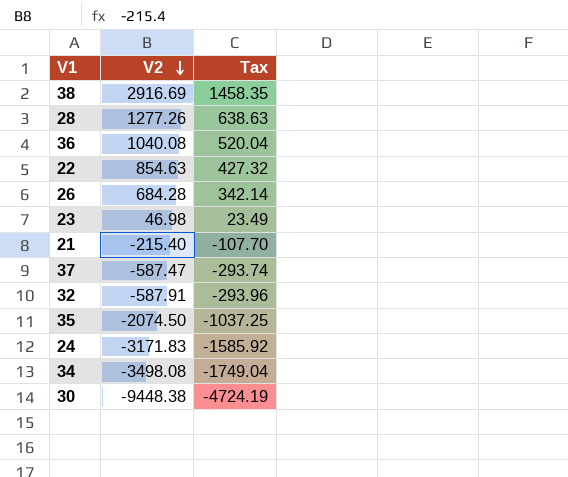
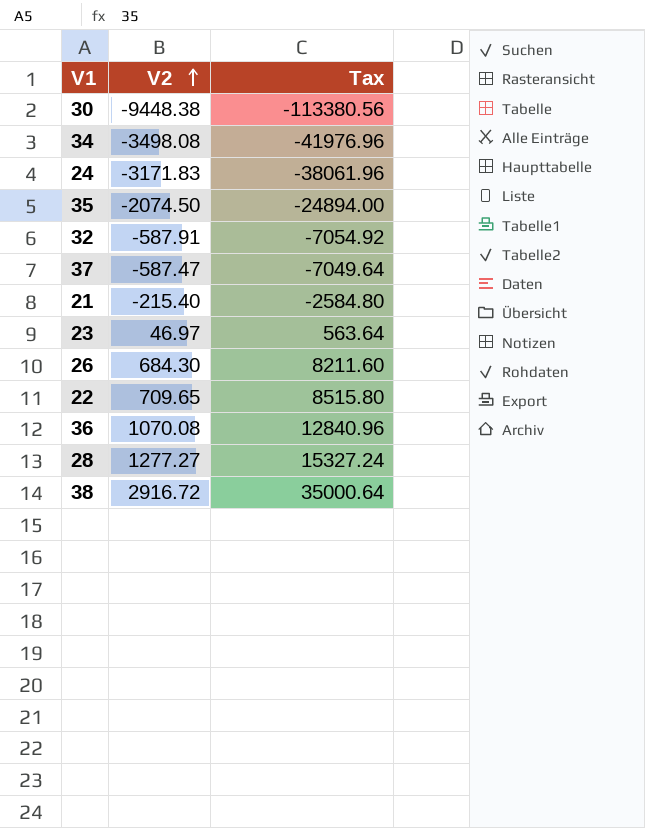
row order: V2 descending -> V2 ascending
column Tax | formula: [V2] * 0.5 -> [V2] * 12
23 | V2: 46.98 -> 46.97
26 | V2: 684.28 -> 684.30
22 | V2: 854.63 -> 709.65
36 | V2: 1040.08 -> 1070.08
28 | V2: 1277.26 -> 1277.27
38 | V2: 2916.69 -> 2916.72

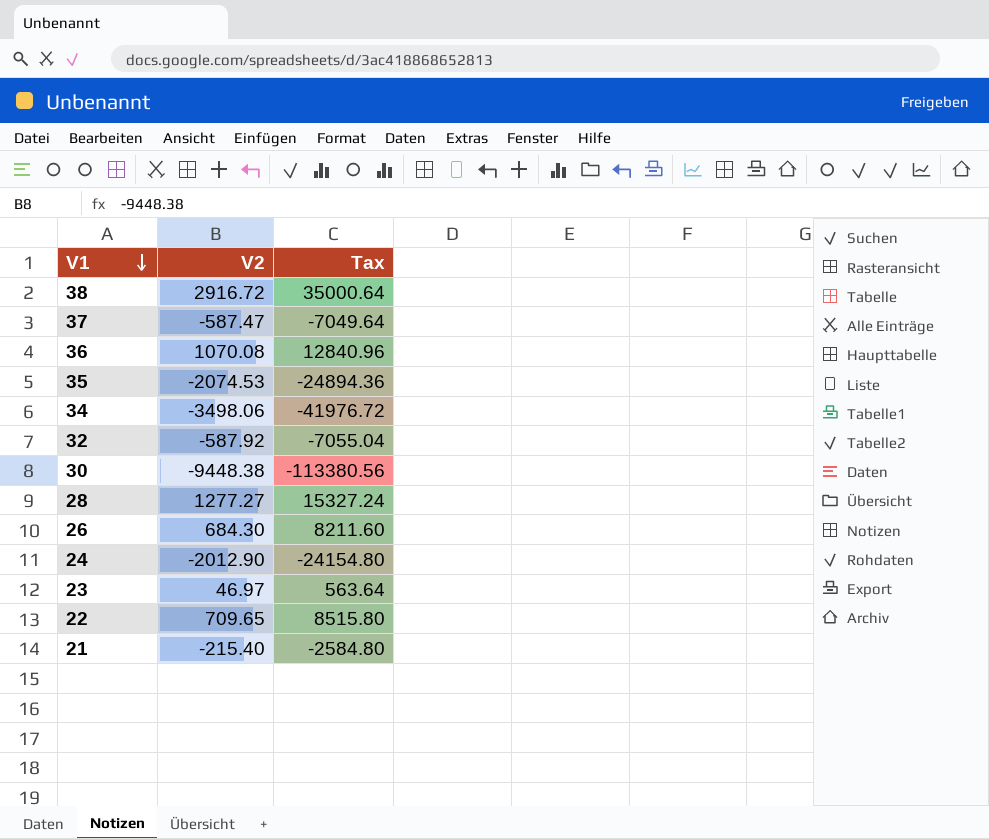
row order: V2 ascending -> V1 descending
35 | V2: -2074.50 -> -2074.53
35 | Tax: -24894.00 -> -24894.36
34 | V2: -3498.08 -> -3498.06
34 | Tax: -41976.96 -> -41976.72
32 | V2: -587.91 -> -587.92
32 | Tax: -7054.92 -> -7055.04
24 | V2: -3171.83 -> -2012.90
24 | Tax: -38061.96 -> -24154.80

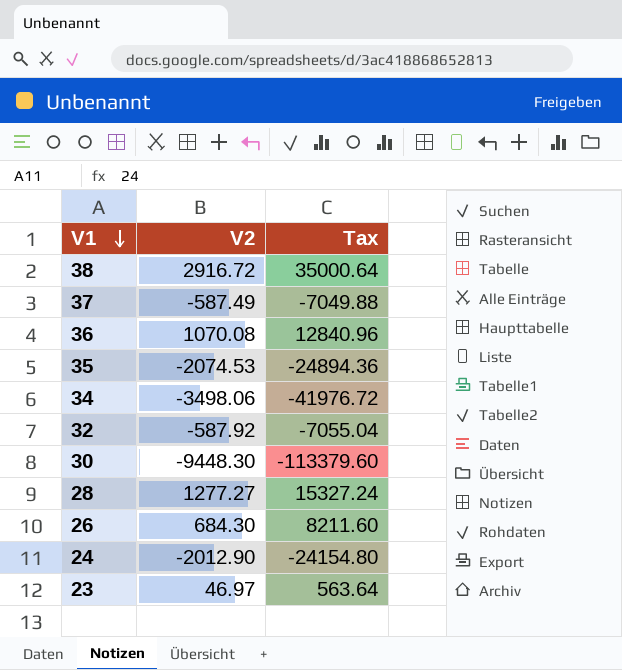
row 22: 709.65 | 8515.80 -> none
row 21: -215.40 | -2584.80 -> none
37 | V2: -587.47 -> -587.49
37 | Tax: -7049.64 -> -7049.88
30 | V2: -9448.38 -> -9448.30
30 | Tax: -113380.56 -> -113379.60

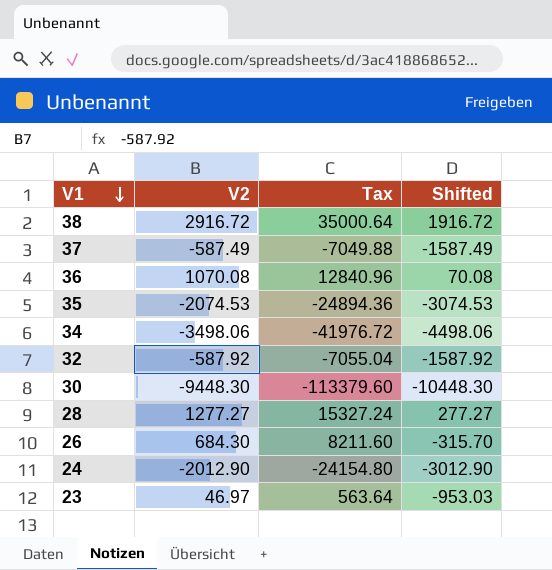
column Shifted | formula: none -> [V2] - 1000

